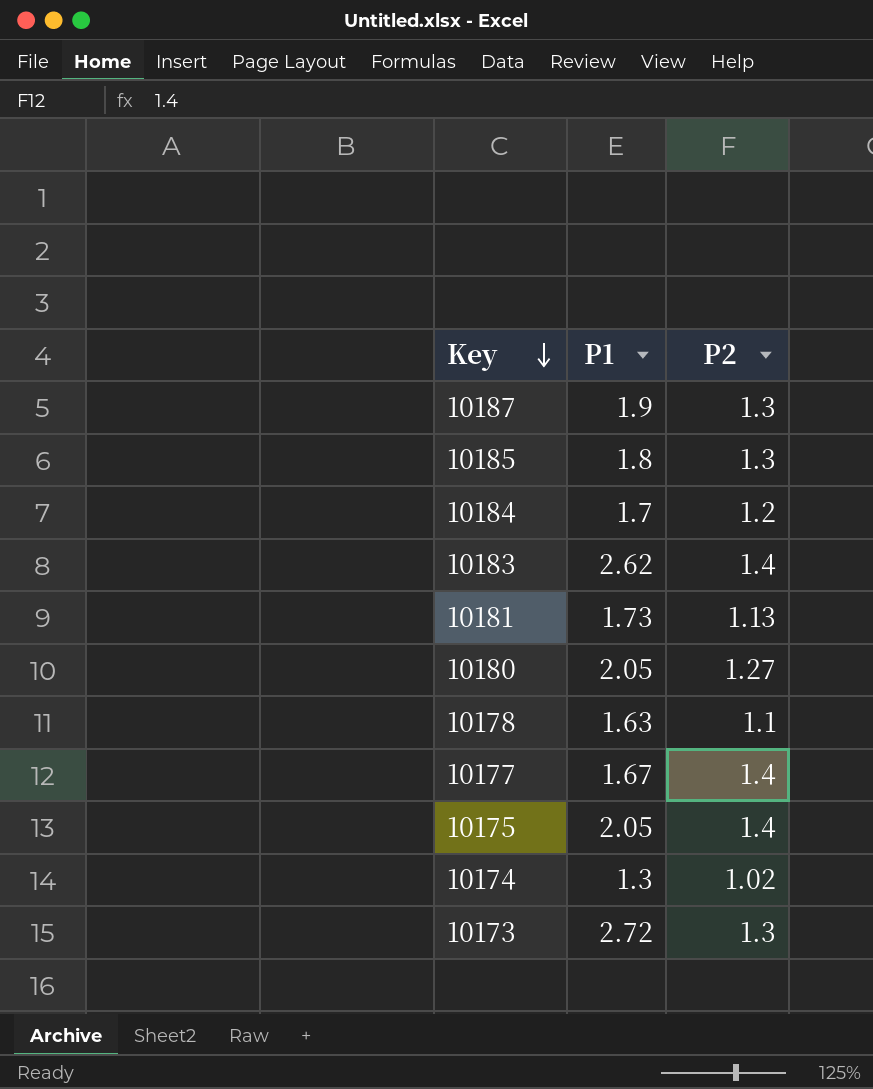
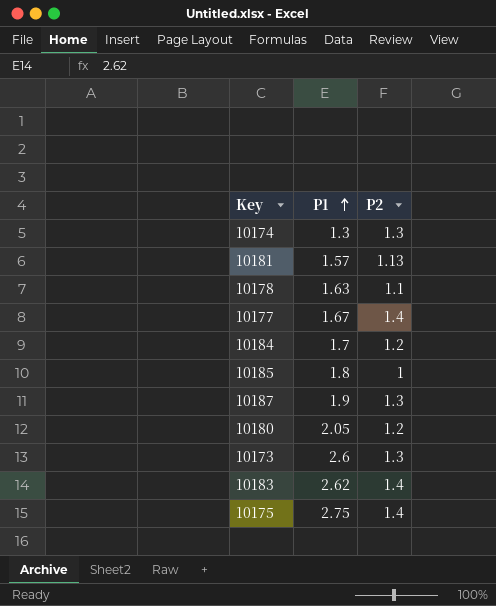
row order: Key descending -> P1 ascending
10174 | P2: 1.02 -> 1.3
10181 | P1: 1.73 -> 1.57
10185 | P2: 1.3 -> 1
10180 | P2: 1.27 -> 1.2
10173 | P1: 2.72 -> 2.6
10175 | P1: 2.05 -> 2.75

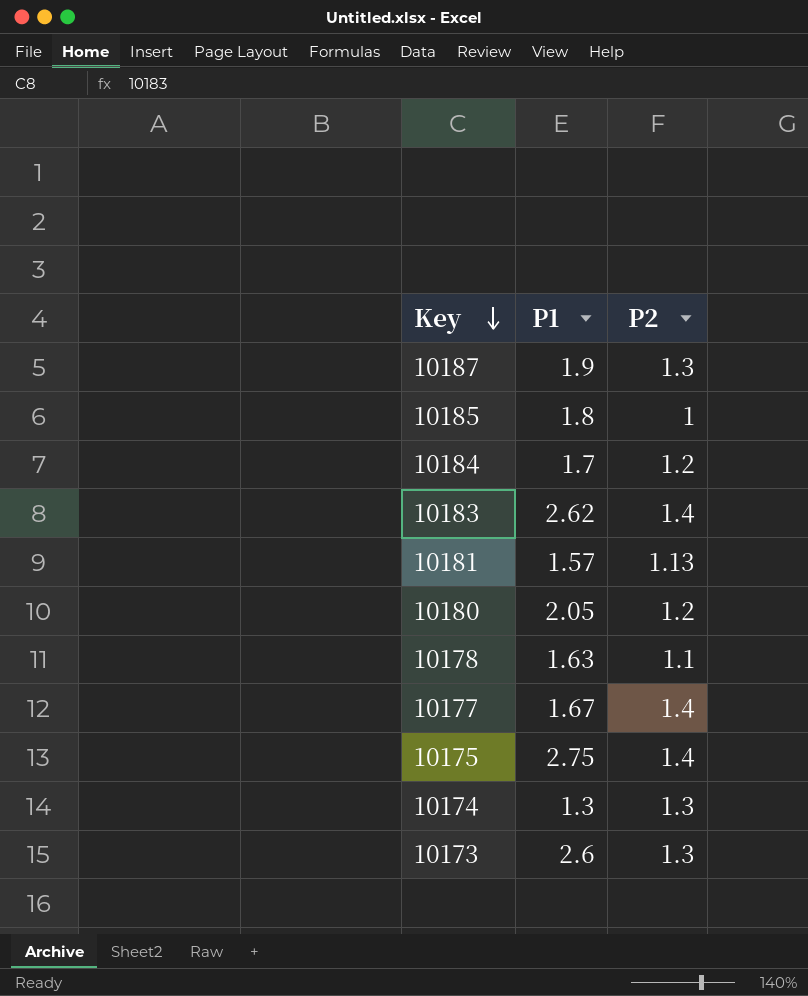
row order: P1 ascending -> Key descending

